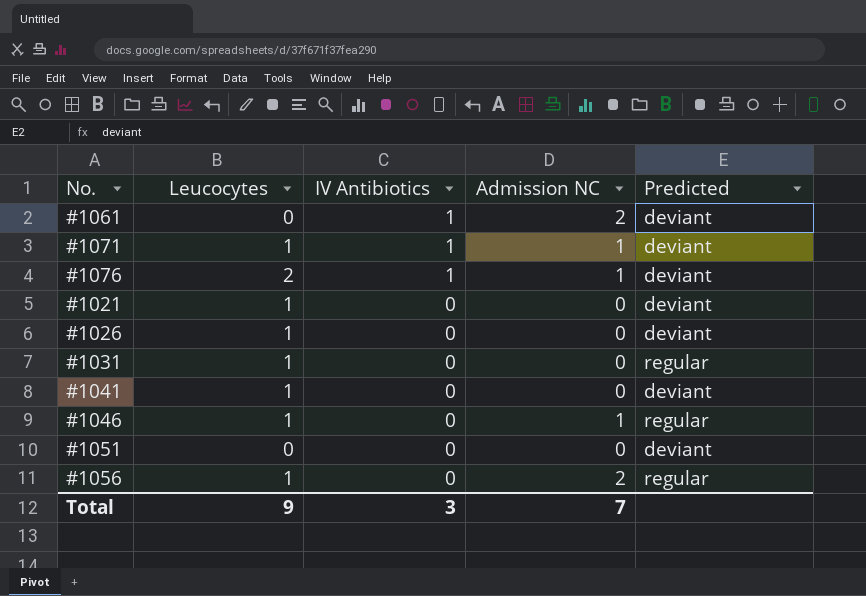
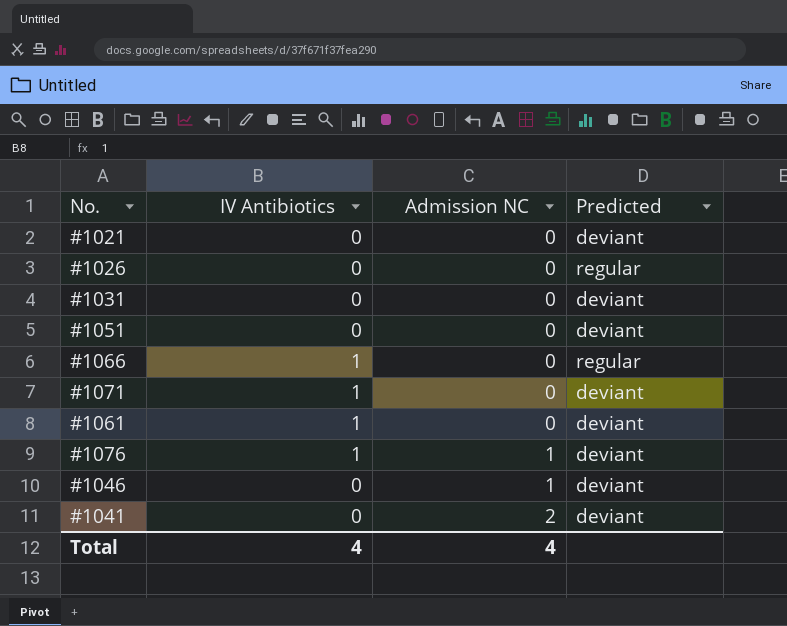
row order: IV Antibiotics descending -> Admission NC ascending
column Leucocytes | position: 2 -> none
row #1056: 1 | 0 | 2 | regular -> none
#1026 | Predicted: deviant -> regular
#1031 | Predicted: regular -> deviant
row #1066: none -> 1 | 0 | regular
#1071 | Admission NC: 1 -> 0
#1061 | Admission NC: 2 -> 0
#1046 | Predicted: regular -> deviant
#1041 | Admission NC: 0 -> 2
Total | IV Antibiotics: 3 -> 4
Total | Admission NC: 7 -> 4

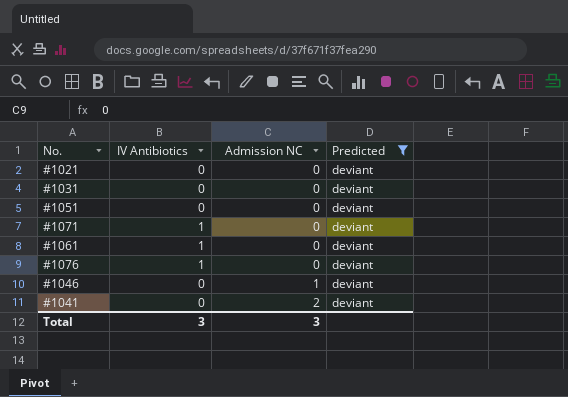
filter: none -> Predicted = deviant
#1076 | Admission NC: 1 -> 0
Total | IV Antibiotics: 4 -> 3
Total | Admission NC: 4 -> 3

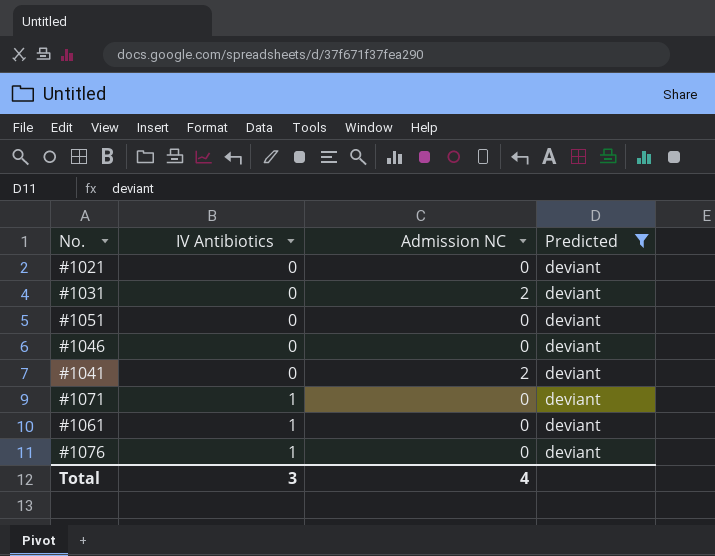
row order: Admission NC ascending -> IV Antibiotics ascending
#1031 | Admission NC: 0 -> 2
#1046 | Admission NC: 1 -> 0
Total | Admission NC: 3 -> 4

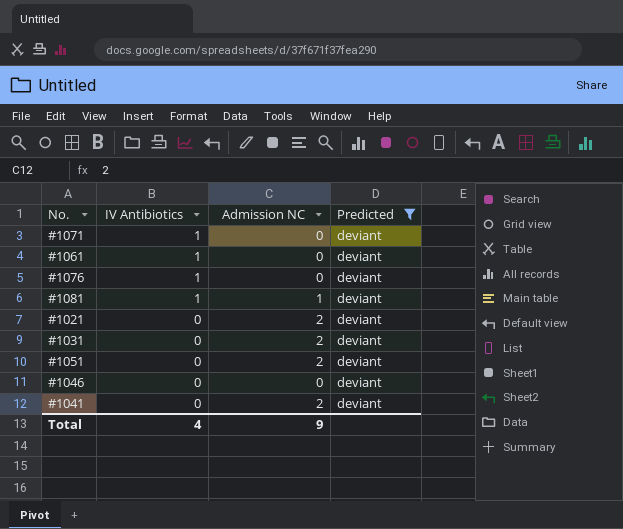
row order: IV Antibiotics ascending -> IV Antibiotics descending
row #1081: none -> 1 | 1 | deviant
#1021 | Admission NC: 0 -> 2
#1051 | Admission NC: 0 -> 2
Total | IV Antibiotics: 3 -> 4
Total | Admission NC: 4 -> 9

